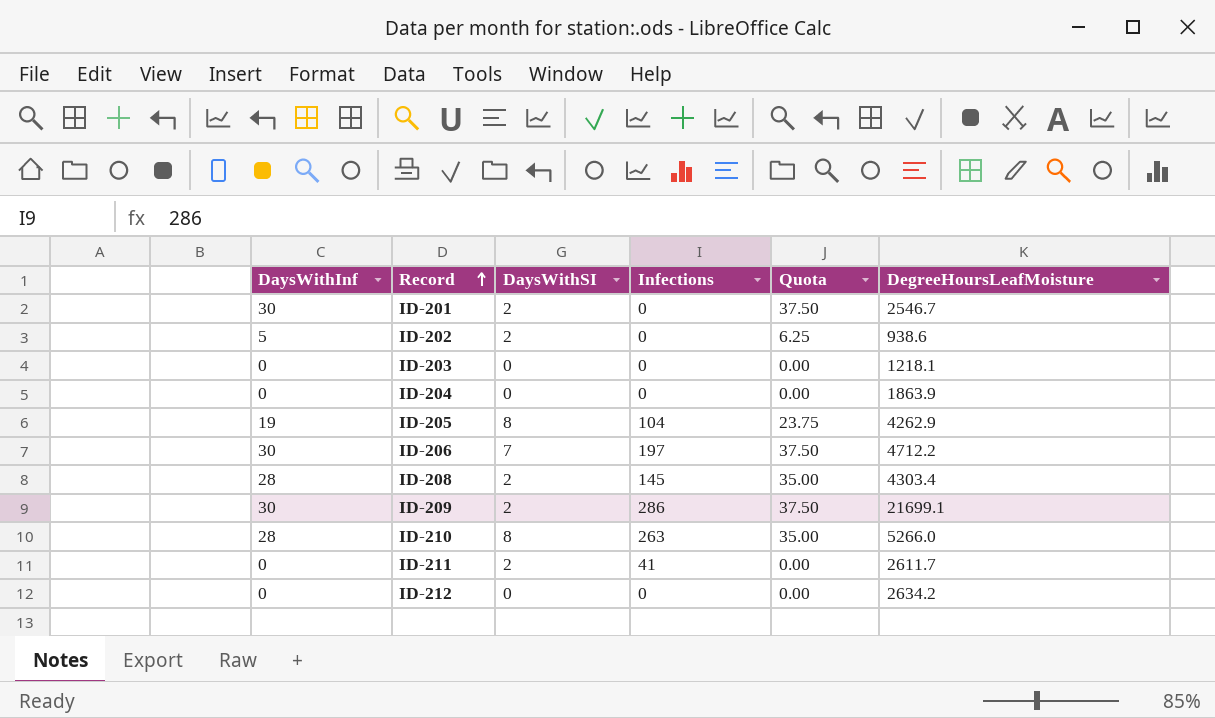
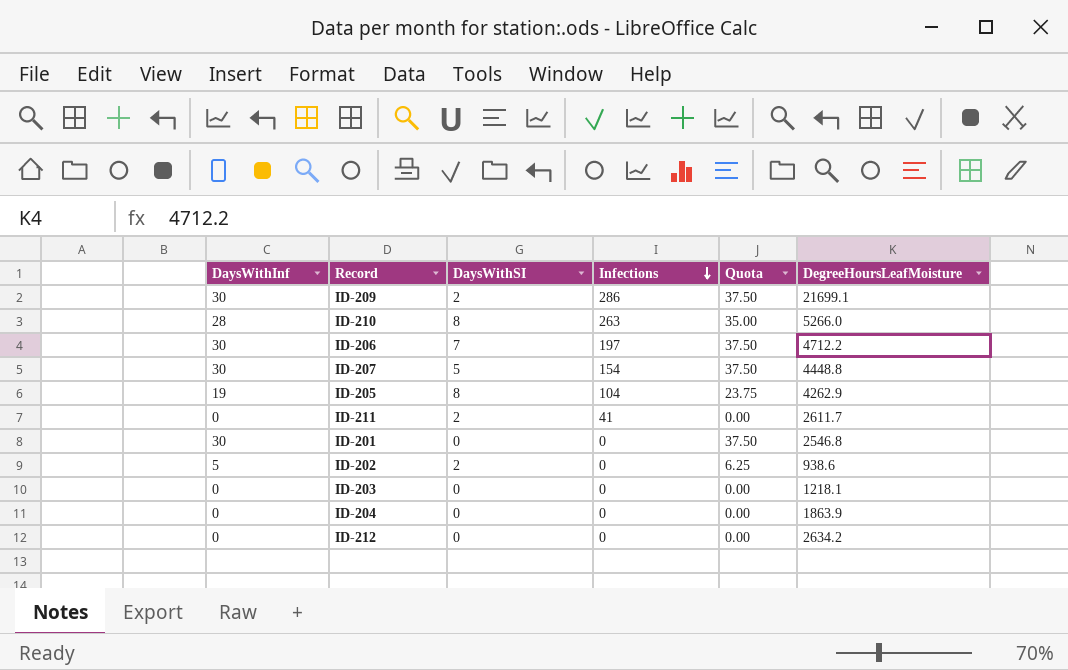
row order: Record ascending -> Infections descending
row ID-208: 28 | 2 | 145 | 35.00 | 4303.4 -> none
row ID-207: none -> 30 | 5 | 154 | 37.50 | 4448.8
ID-201 | DaysWithSI: 2 -> 0
ID-201 | DegreeHoursLeafMoisture: 2546.7 -> 2546.8

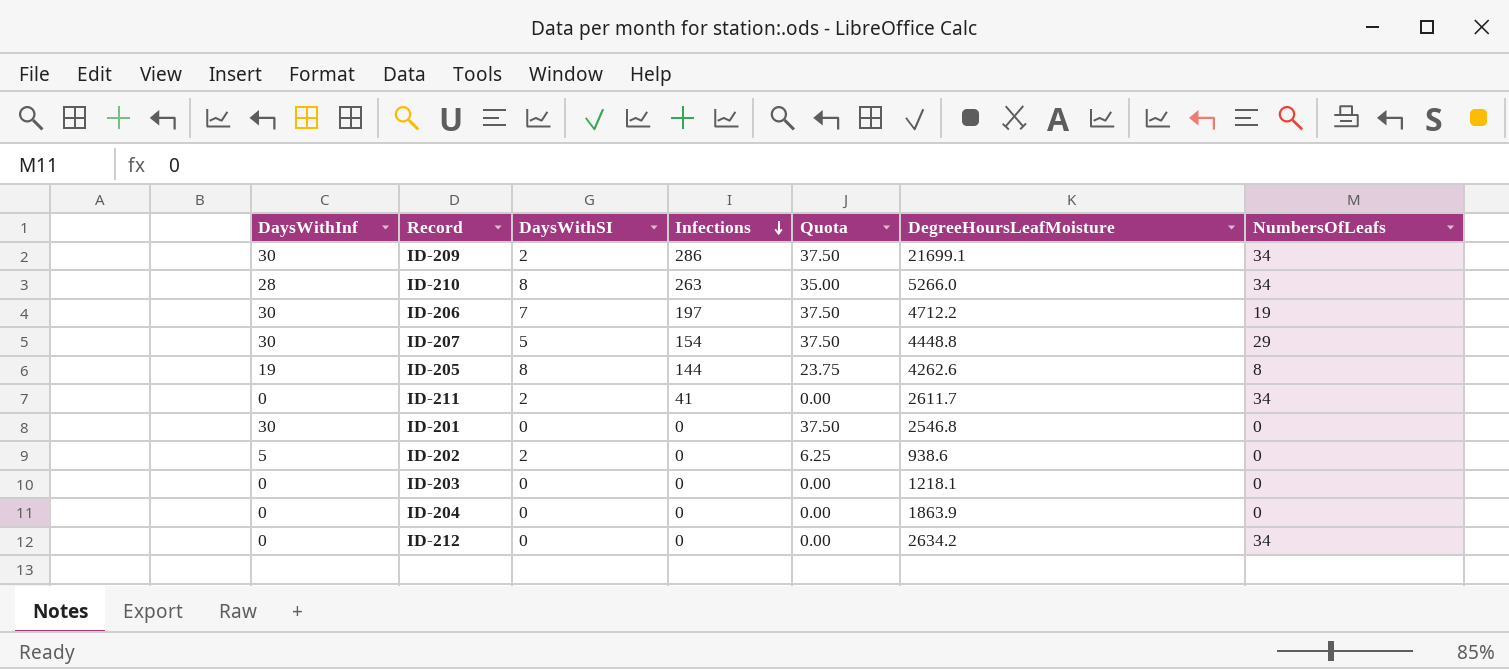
column NumbersOfLeafs | position: none -> 7
ID-205 | Infections: 104 -> 144
ID-205 | DegreeHoursLeafMoisture: 4262.9 -> 4262.6

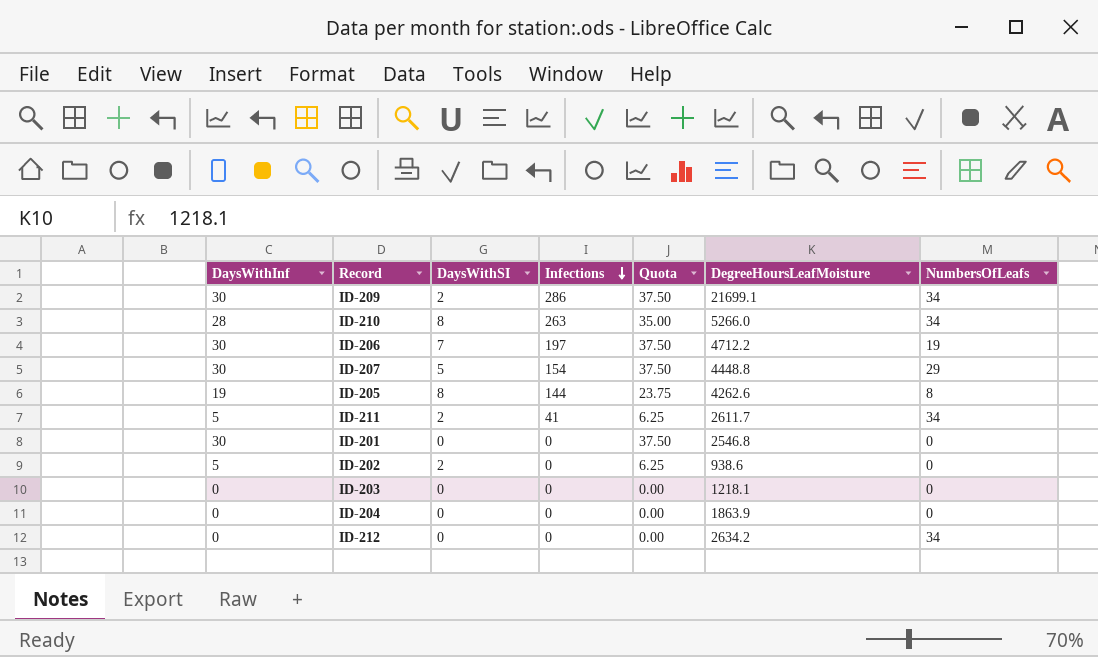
ID-211 | DaysWithInf: 0 -> 5
ID-211 | Quota: 0.00 -> 6.25

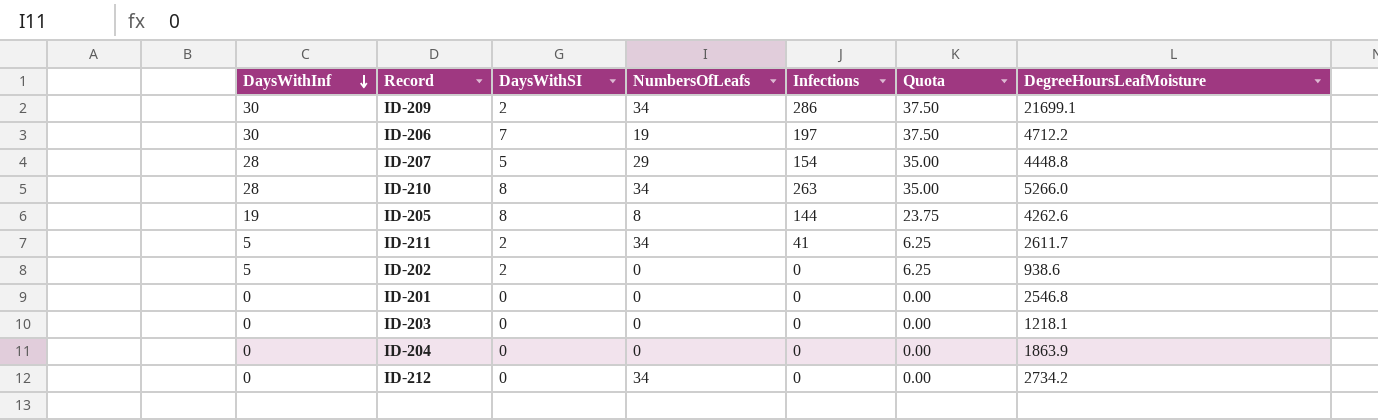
row order: Infections descending -> DaysWithInf descending
column NumbersOfLeafs | position: 7 -> 4
ID-207 | DaysWithInf: 30 -> 28
ID-207 | Quota: 37.50 -> 35.00
ID-201 | DaysWithInf: 30 -> 0
ID-201 | Quota: 37.50 -> 0.00
ID-212 | DegreeHoursLeafMoisture: 2634.2 -> 2734.2

